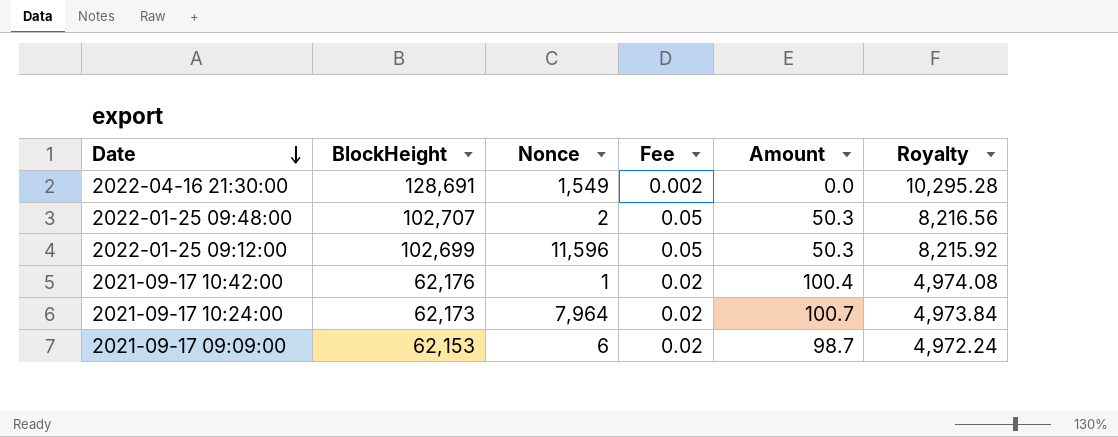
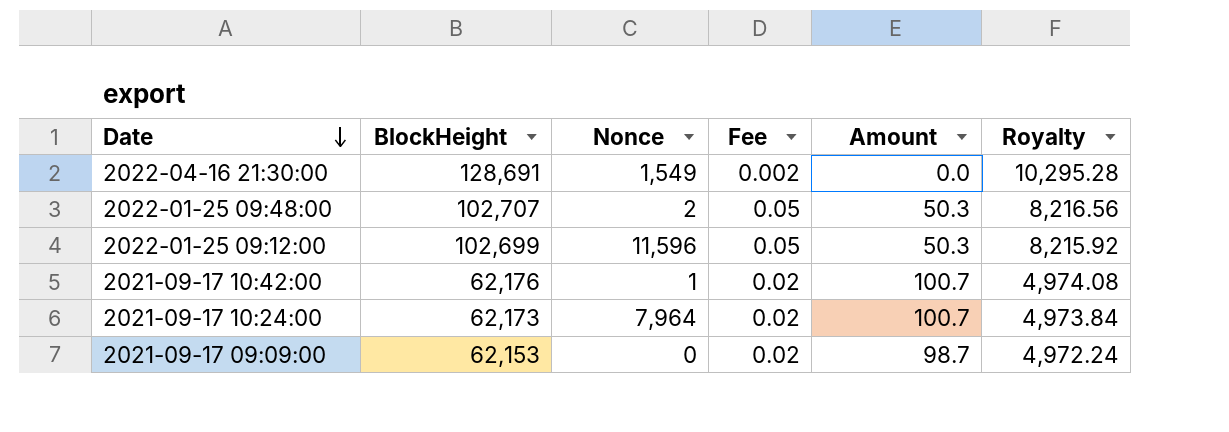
2021-09-17 10:42:00 | Amount: 100.4 -> 100.7
2021-09-17 09:09:00 | Nonce: 6 -> 0

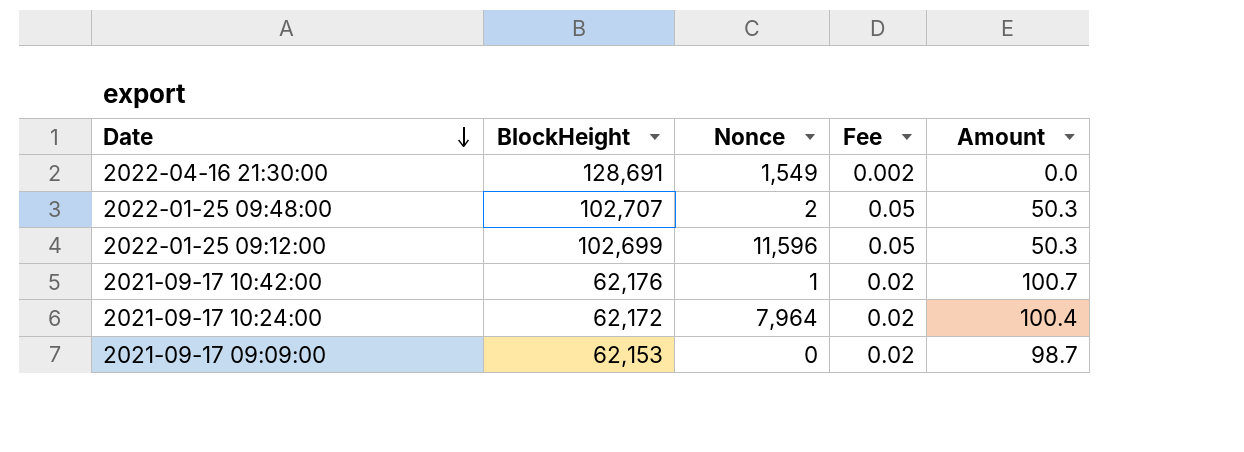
column Royalty | formula: [BlockHeight] * 0.08 -> none
2021-09-17 10:24:00 | BlockHeight: 62,173 -> 62,172
2021-09-17 10:24:00 | Amount: 100.7 -> 100.4

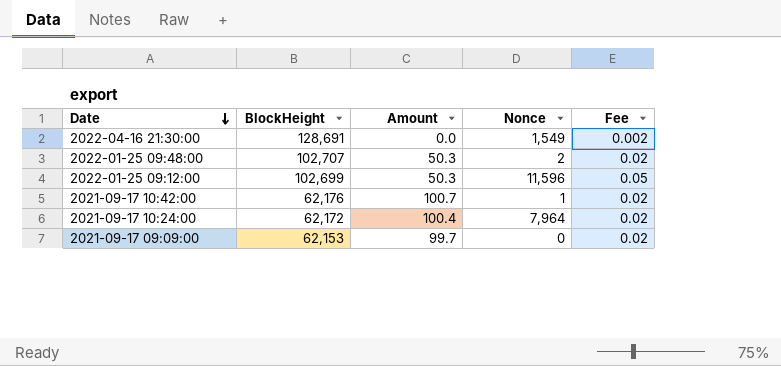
column Amount | position: 5 -> 3
2022-01-25 09:48:00 | Fee: 0.05 -> 0.02
2021-09-17 09:09:00 | Amount: 98.7 -> 99.7

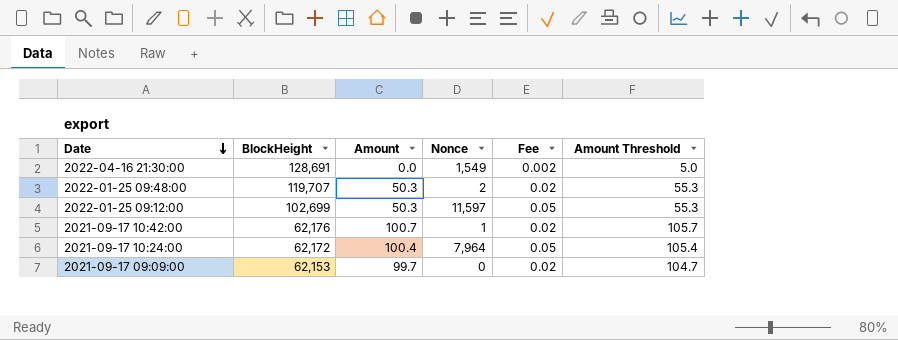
column Amount Threshold | formula: none -> [Amount] + 5
2022-01-25 09:48:00 | BlockHeight: 102,707 -> 119,707
2022-01-25 09:12:00 | Nonce: 11,596 -> 11,597
2021-09-17 10:24:00 | Fee: 0.02 -> 0.05

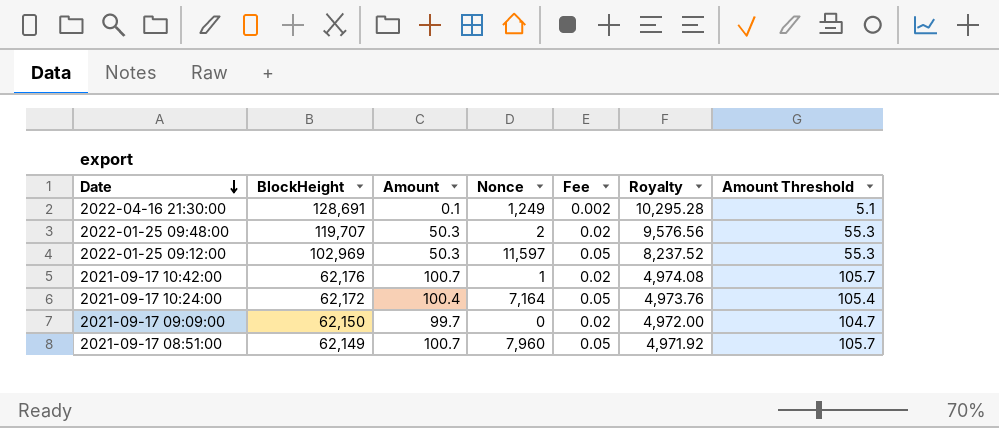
column Royalty | formula: none -> [BlockHeight] * 0.08
2022-04-16 21:30:00 | Amount: 0.0 -> 0.1
2022-04-16 21:30:00 | Nonce: 1,549 -> 1,249
2022-04-16 21:30:00 | Amount Threshold: 5.0 -> 5.1
2022-01-25 09:12:00 | BlockHeight: 102,699 -> 102,969
2021-09-17 10:24:00 | Nonce: 7,964 -> 7,164
2021-09-17 09:09:00 | BlockHeight: 62,153 -> 62,150
row 2021-09-17 08:51:00: none -> 62,149 | 100.7 | 7,960 | 0.05 | 4,971.92 | 105.7

